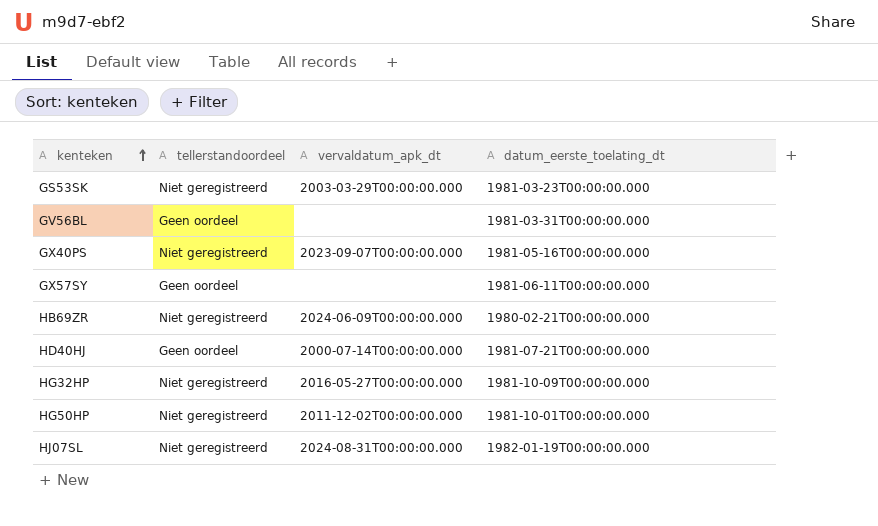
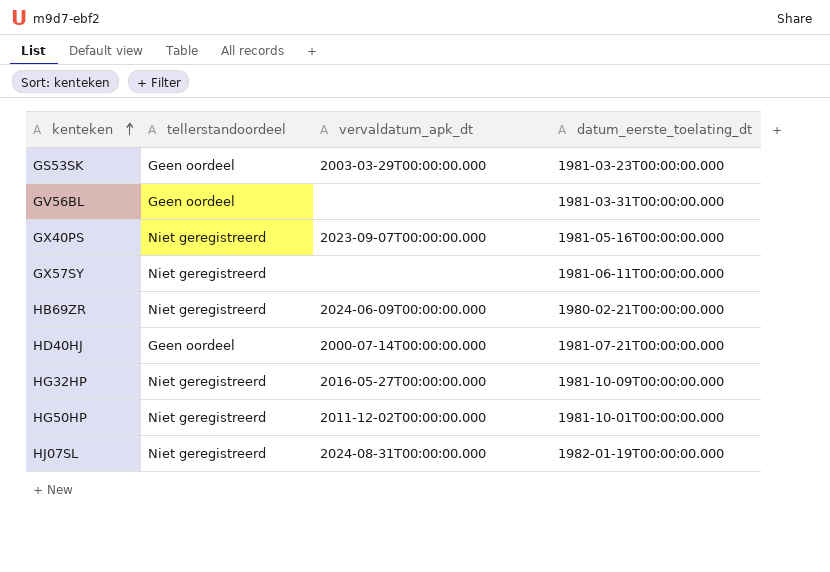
GS53SK | tellerstandoordeel: Niet geregistreerd -> Geen oordeel
GX57SY | tellerstandoordeel: Geen oordeel -> Niet geregistreerd

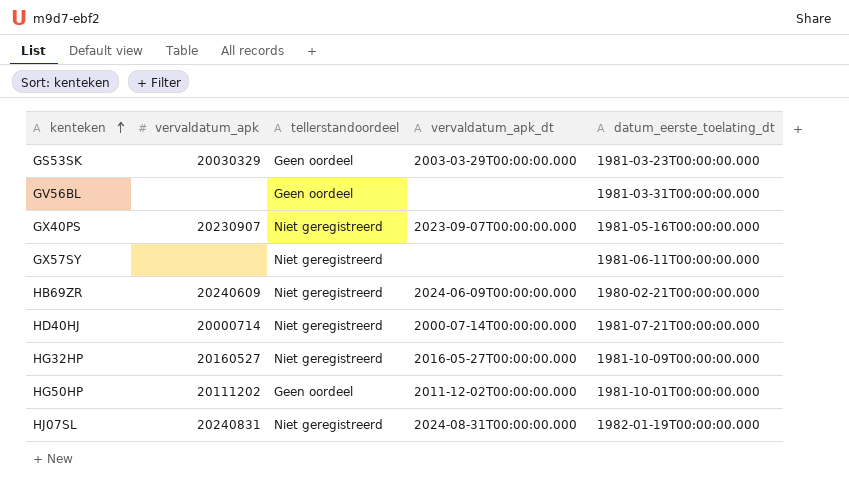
column vervaldatum_apk | position: none -> 2
HD40HJ | tellerstandoordeel: Geen oordeel -> Niet geregistreerd
HG50HP | tellerstandoordeel: Niet geregistreerd -> Geen oordeel

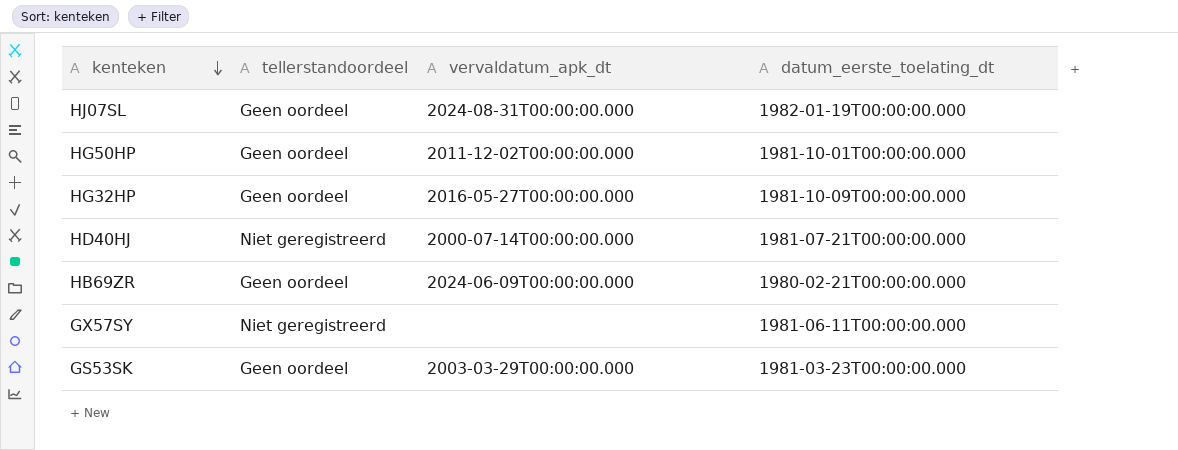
row order: kenteken ascending -> kenteken descending
column vervaldatum_apk | position: 2 -> none
row GV56BL: none | Geen oordeel | none | 1981-03-31T00:00:00.000 -> none
row GX40PS: 20230907 | Niet geregistreerd | 2023-09-07T00:00:00.000 | 1981-05-16T00:00:00.000 -> none
HJ07SL | tellerstandoordeel: Niet geregistreerd -> Geen oordeel
HG32HP | tellerstandoordeel: Niet geregistreerd -> Geen oordeel
HB69ZR | tellerstandoordeel: Niet geregistreerd -> Geen oordeel

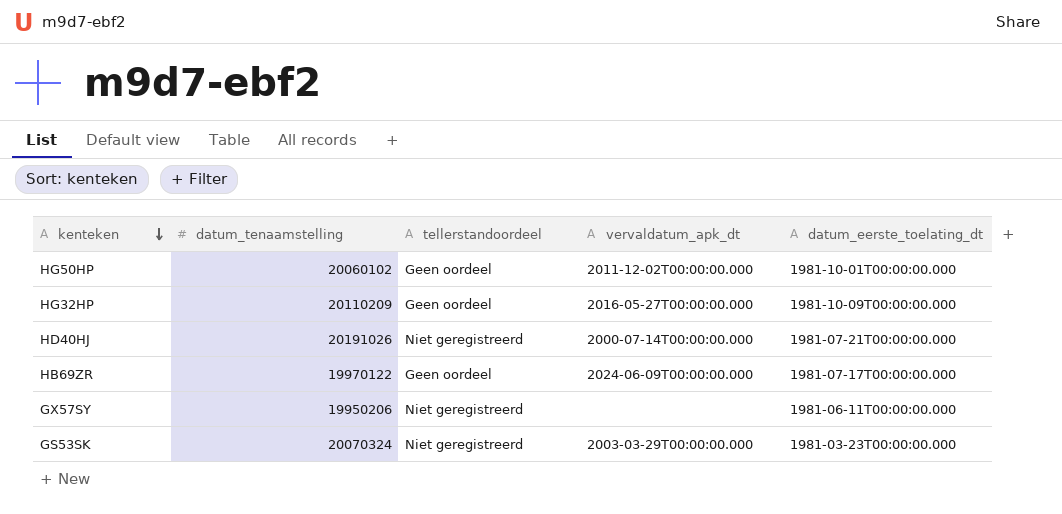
column datum_tenaamstelling | position: none -> 2
row HJ07SL: Geen oordeel | 2024-08-31T00:00:00.000 | 1982-01-19T00:00:00.000 -> none
HB69ZR | datum_eerste_toelating_dt: 1980-02-21T00:00:00.000 -> 1981-07-17T00:00:00.000
GS53SK | tellerstandoordeel: Geen oordeel -> Niet geregistreerd

